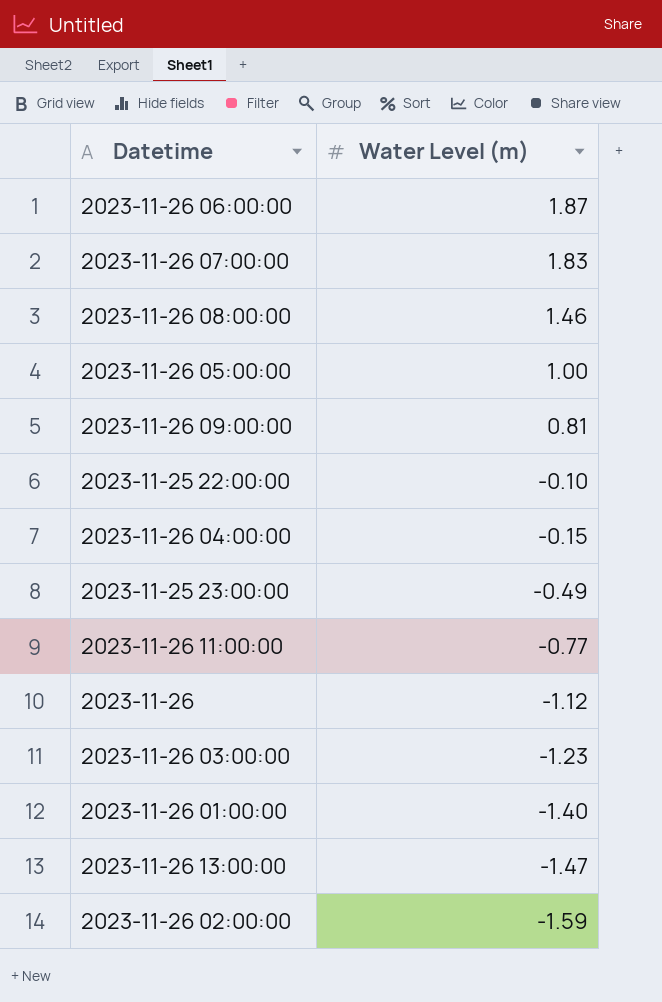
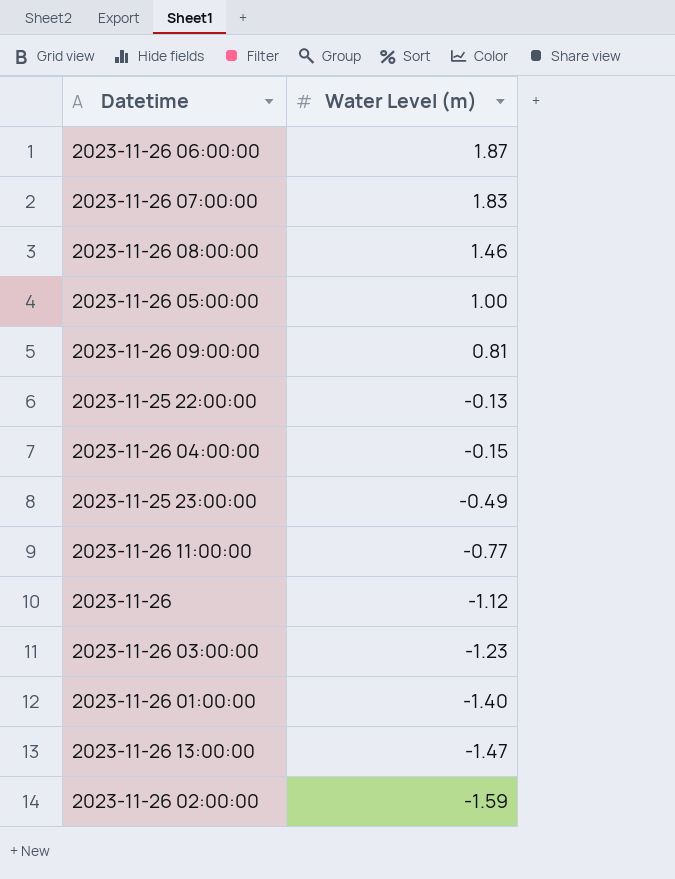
2023-11-25 22:00:00 | Water Level (m): -0.10 -> -0.13

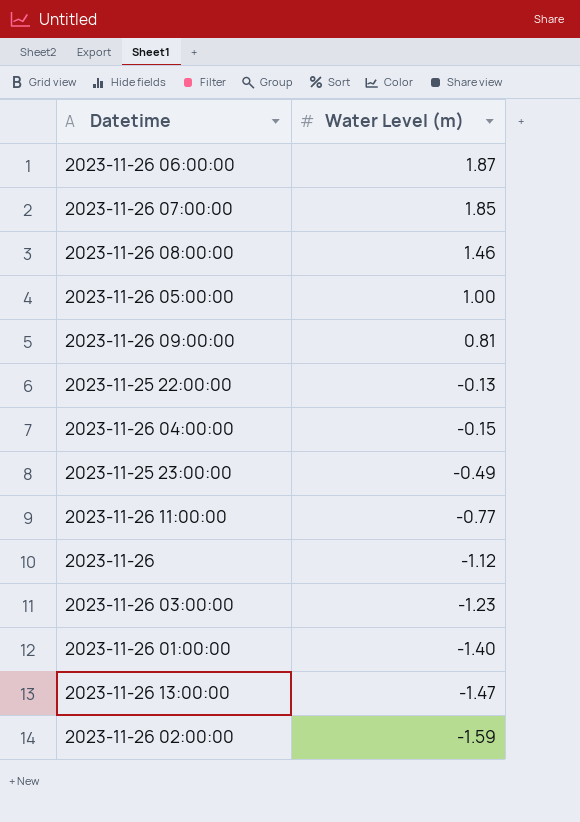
2023-11-26 07:00:00 | Water Level (m): 1.83 -> 1.85

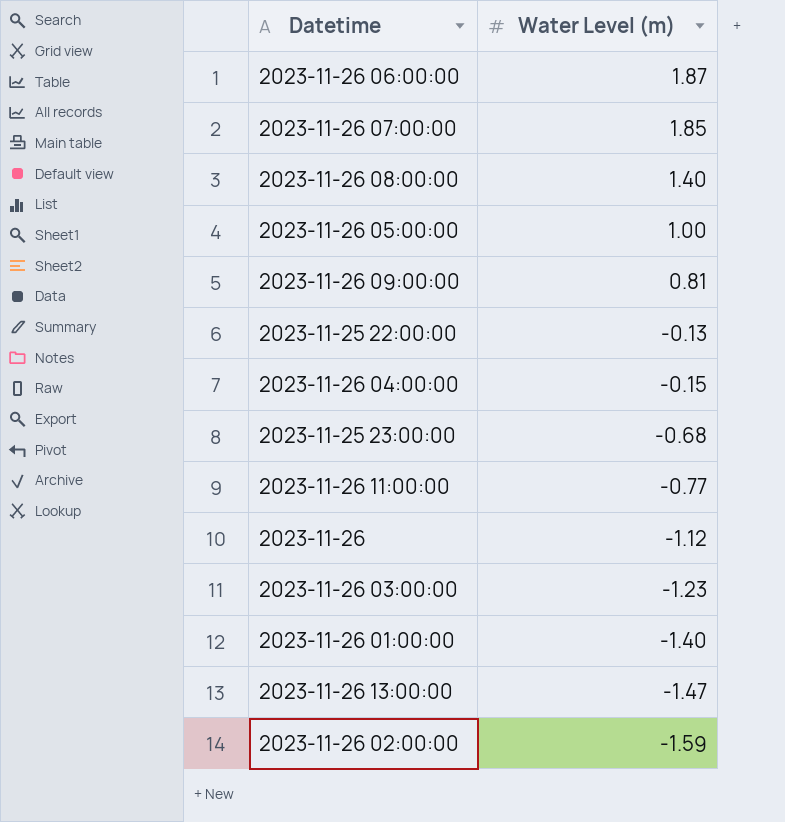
2023-11-26 08:00:00 | Water Level (m): 1.46 -> 1.40
2023-11-25 23:00:00 | Water Level (m): -0.49 -> -0.68

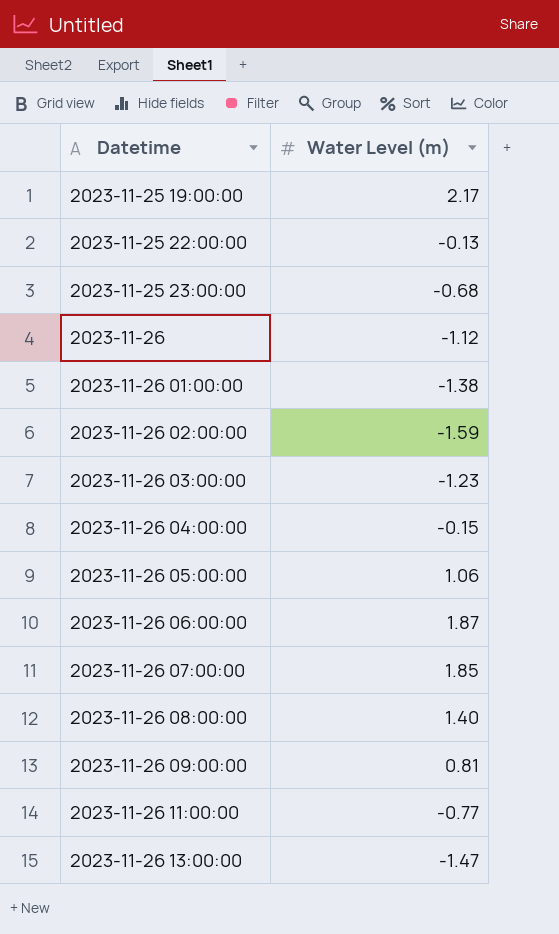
row order: Water Level (m) descending -> Datetime ascending
row 2023-11-25 19:00:00: none -> 2.17
2023-11-26 01:00:00 | Water Level (m): -1.40 -> -1.38
2023-11-26 05:00:00 | Water Level (m): 1.00 -> 1.06

